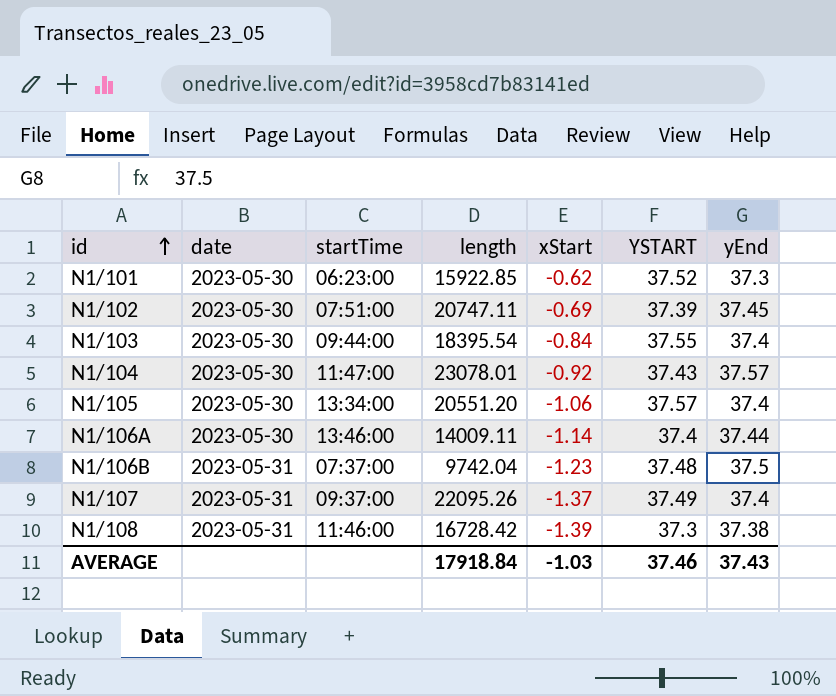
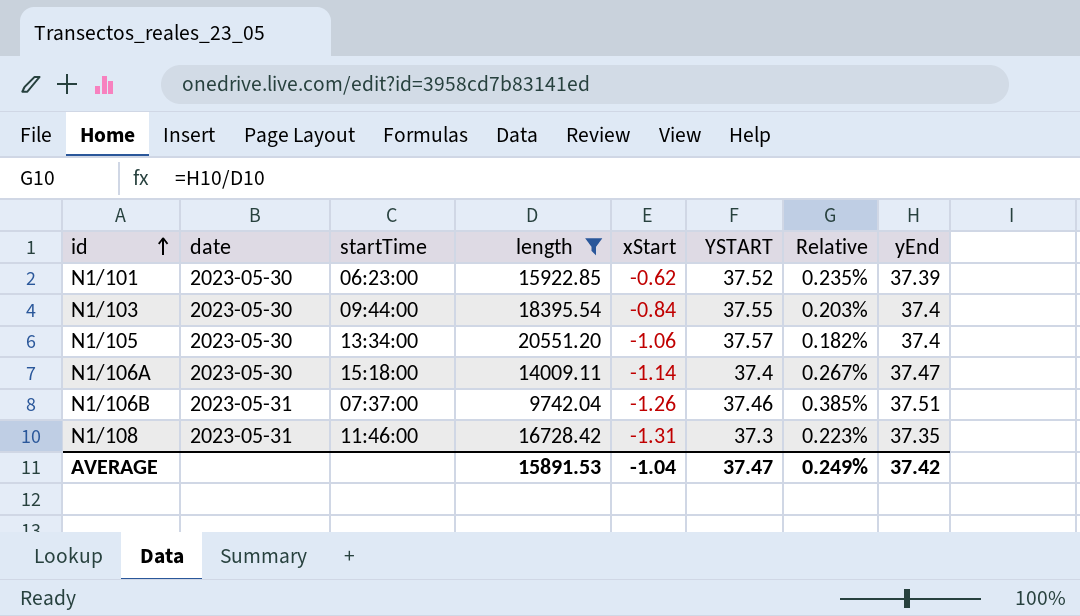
filter: none -> length <= 20551.20
column Relative | formula: none -> [yEnd] / [length]
N1/101 | yEnd: 37.3 -> 37.39
N1/106A | startTime: 13:46:00 -> 15:18:00
N1/106A | yEnd: 37.44 -> 37.47
N1/106B | xStart: -1.23 -> -1.26
N1/106B | YSTART: 37.48 -> 37.46
N1/106B | yEnd: 37.5 -> 37.51
N1/108 | xStart: -1.39 -> -1.31
N1/108 | yEnd: 37.38 -> 37.35
AVERAGE | length: 17918.84 -> 15891.53
AVERAGE | xStart: -1.03 -> -1.04
AVERAGE | YSTART: 37.46 -> 37.47
AVERAGE | yEnd: 37.43 -> 37.42

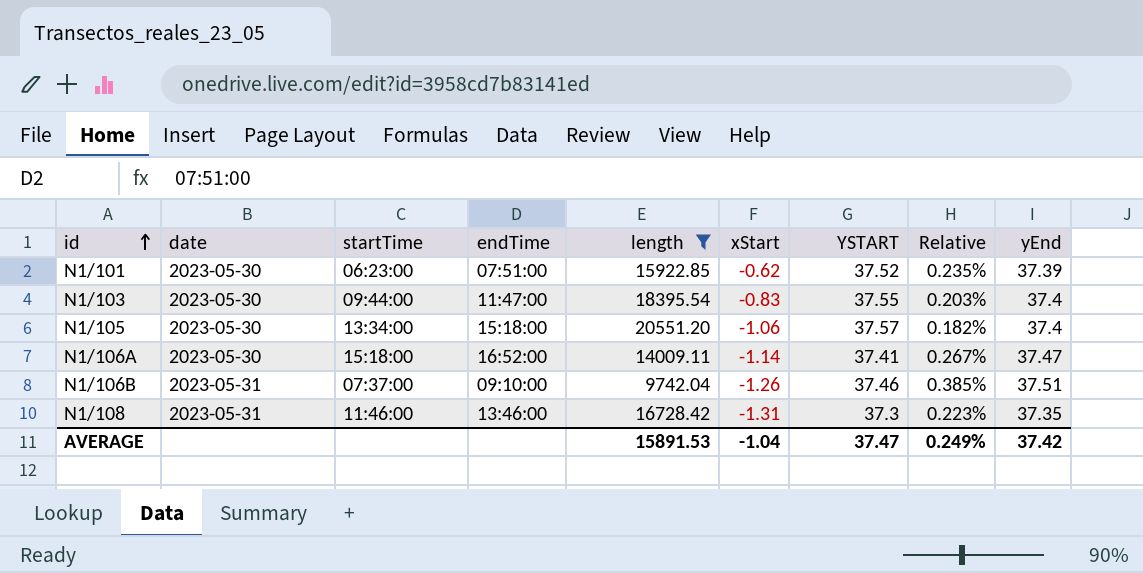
column endTime | position: none -> 4
N1/103 | xStart: -0.84 -> -0.83
N1/106A | YSTART: 37.4 -> 37.41

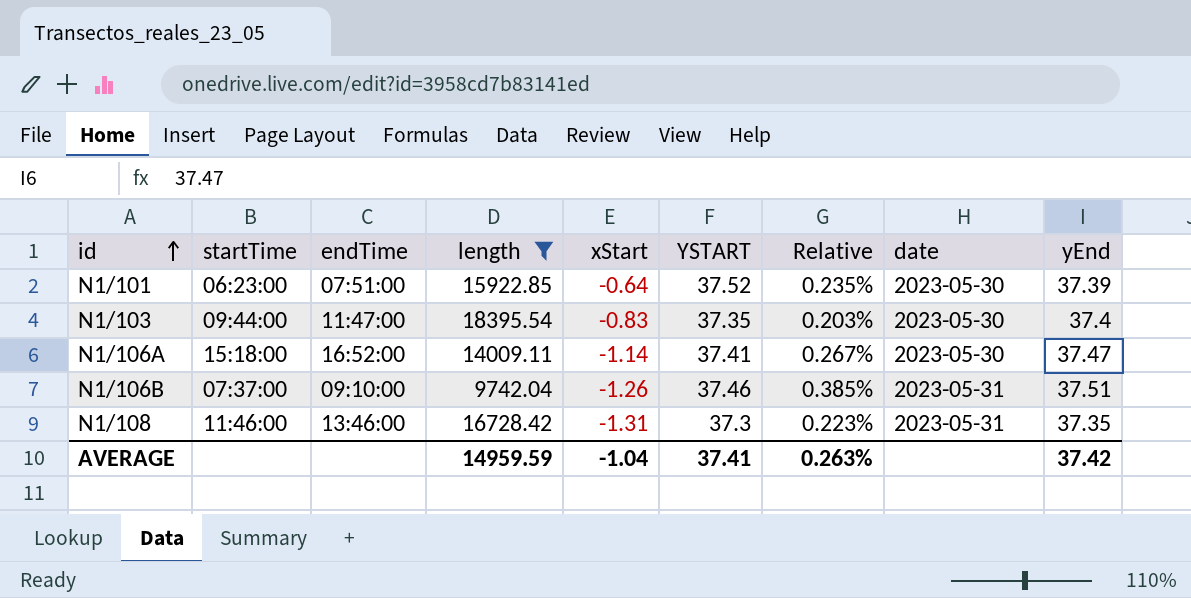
column date | position: 2 -> 8
row N1/105: 2023-05-30 | 13:34:00 | 15:18:00 | 20551.20 | -1.06 | 37.57 | 0.182% | 37.4 -> none
N1/101 | xStart: -0.62 -> -0.64
N1/103 | YSTART: 37.55 -> 37.35
AVERAGE | length: 15891.53 -> 14959.59
AVERAGE | YSTART: 37.47 -> 37.41
AVERAGE | Relative: 0.249% -> 0.263%

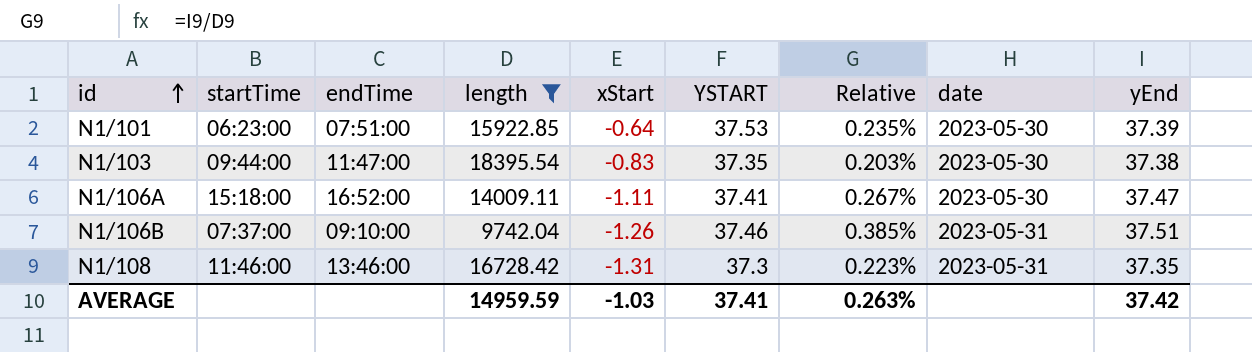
N1/101 | YSTART: 37.52 -> 37.53
N1/103 | yEnd: 37.4 -> 37.38
N1/106A | xStart: -1.14 -> -1.11
AVERAGE | xStart: -1.04 -> -1.03

